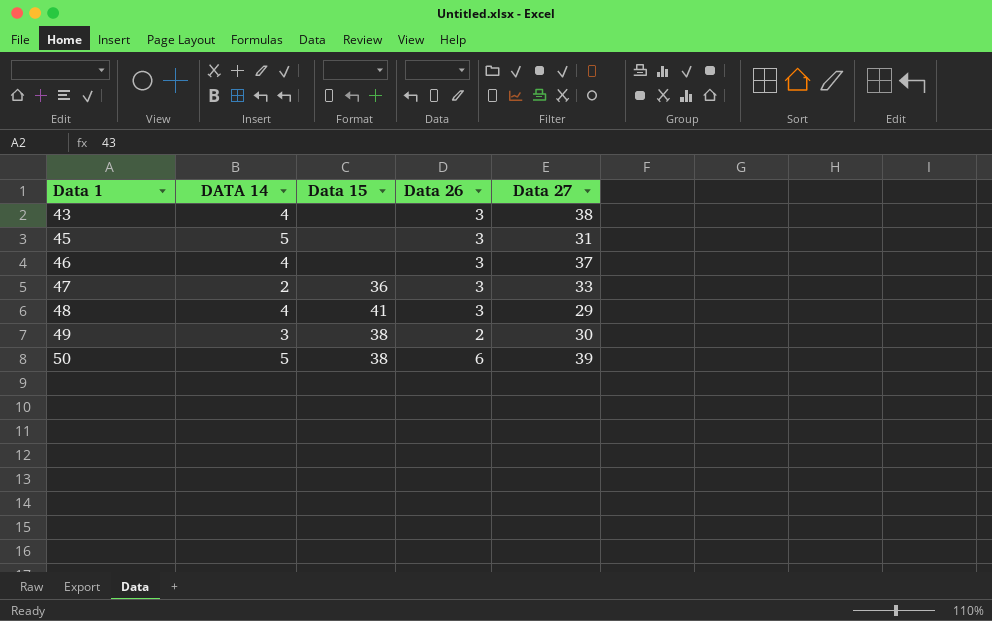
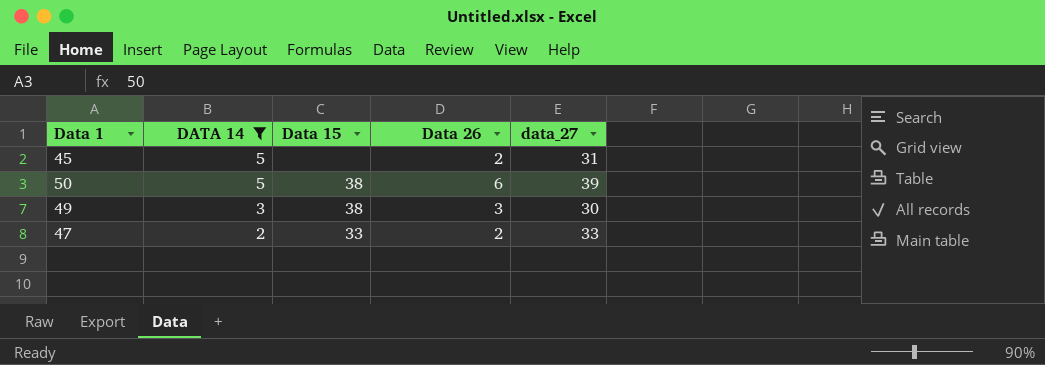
filter: none -> DATA 14 != 4
row order: Data 1 ascending -> DATA 14 descending
column name: Data 27 -> data_27
45 | Data 26: 3 -> 2
49 | Data 26: 2 -> 3
47 | Data 15: 36 -> 33
47 | Data 26: 3 -> 2

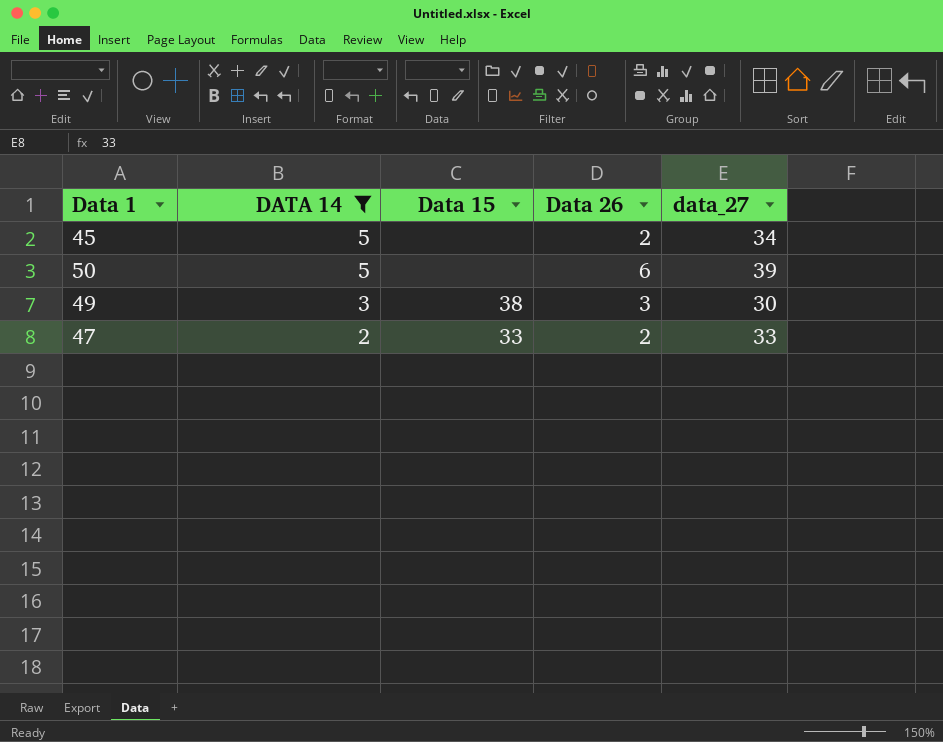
45 | data_27: 31 -> 34
50 | Data 15: 38 -> none

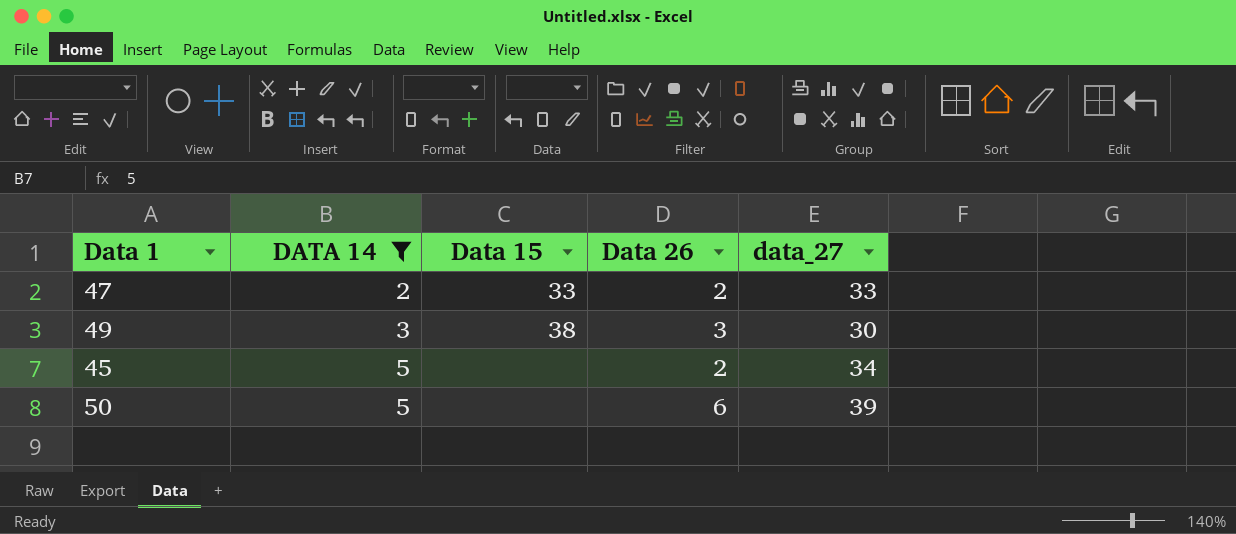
row order: DATA 14 descending -> DATA 14 ascending

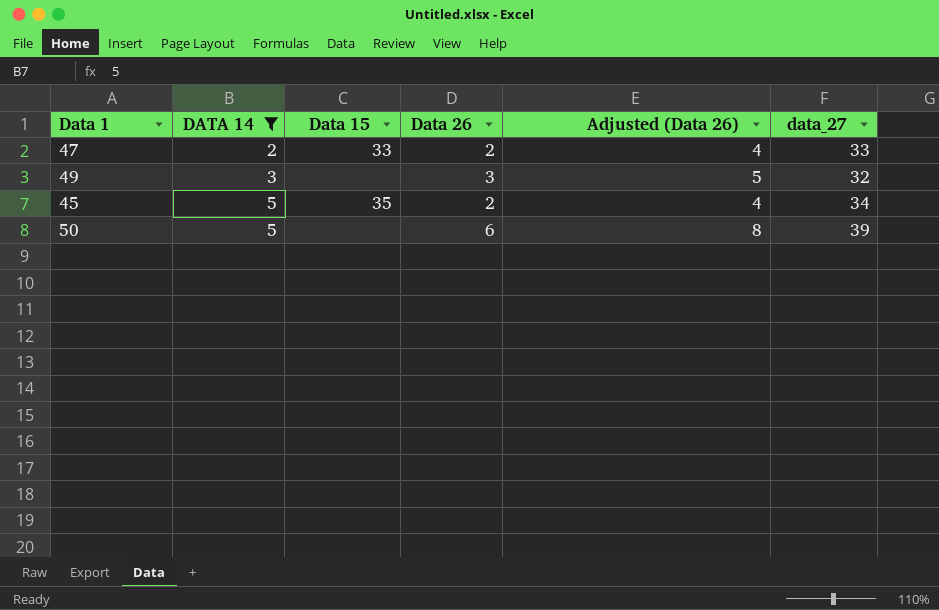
column Adjusted (Data 26) | formula: none -> [Data 26] + 2
49 | Data 15: 38 -> none
49 | data_27: 30 -> 32
45 | Data 15: none -> 35

